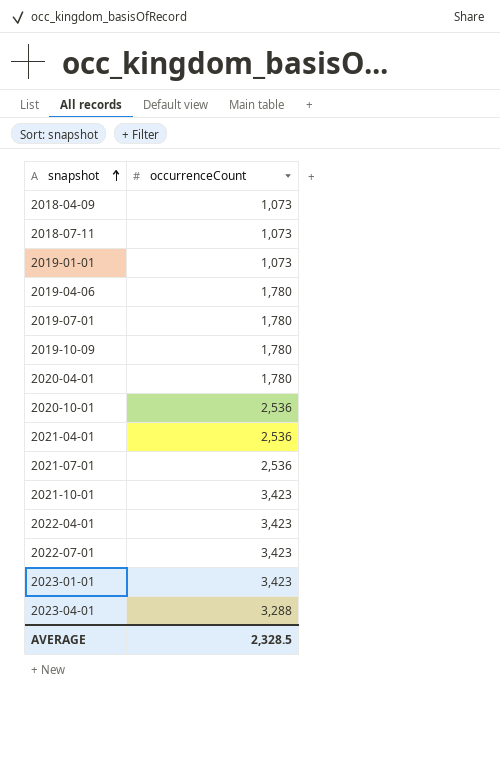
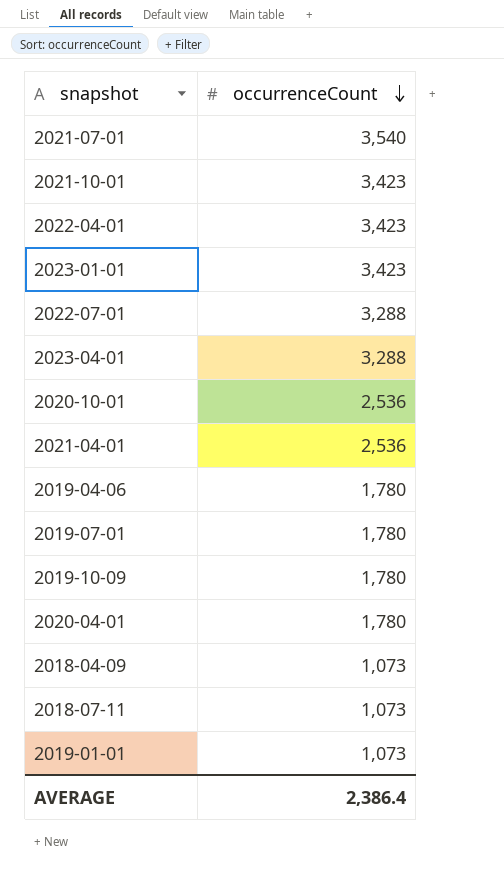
row order: snapshot ascending -> occurrenceCount descending
2021-07-01 | occurrenceCount: 2,536 -> 3,540
2022-07-01 | occurrenceCount: 3,423 -> 3,288
AVERAGE | occurrenceCount: 2,328.5 -> 2,386.4

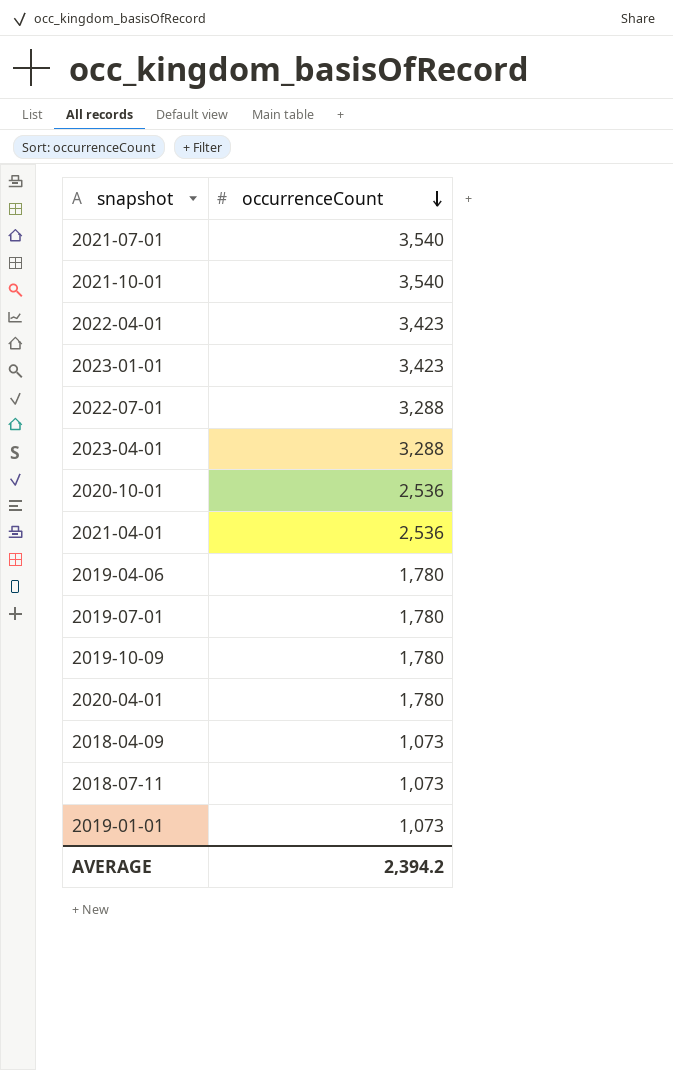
2021-10-01 | occurrenceCount: 3,423 -> 3,540
AVERAGE | occurrenceCount: 2,386.4 -> 2,394.2

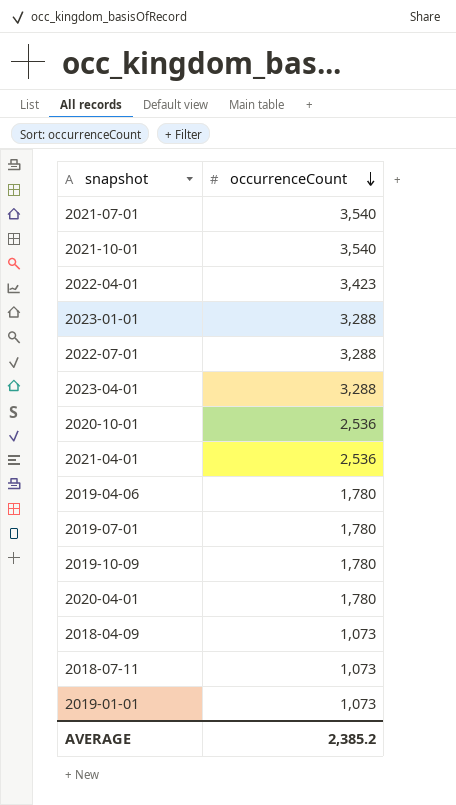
2023-01-01 | occurrenceCount: 3,423 -> 3,288
AVERAGE | occurrenceCount: 2,394.2 -> 2,385.2

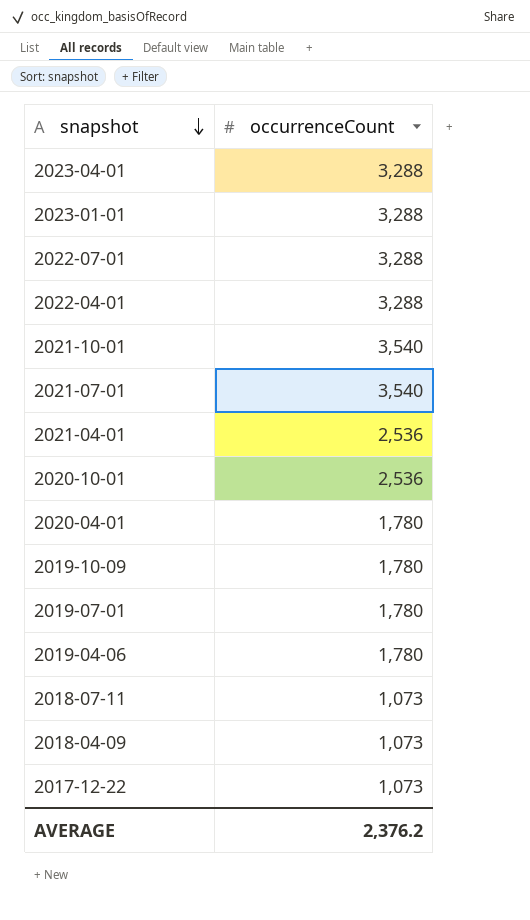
row order: occurrenceCount descending -> snapshot descending
row 2019-01-01: 1,073 -> none
2022-04-01 | occurrenceCount: 3,423 -> 3,288
row 2017-12-22: none -> 1,073
AVERAGE | occurrenceCount: 2,385.2 -> 2,376.2

